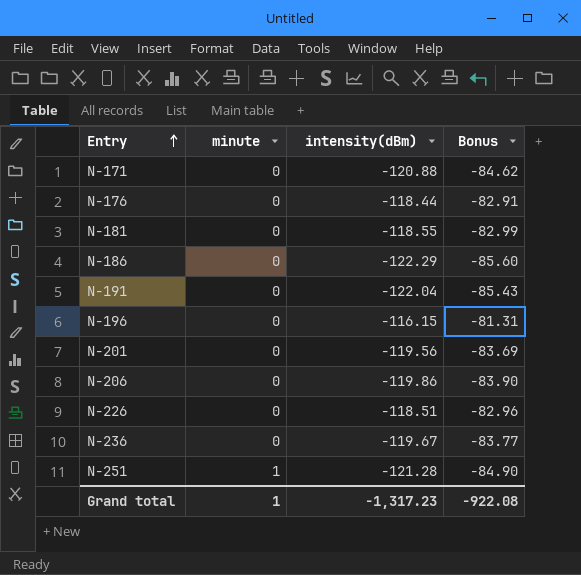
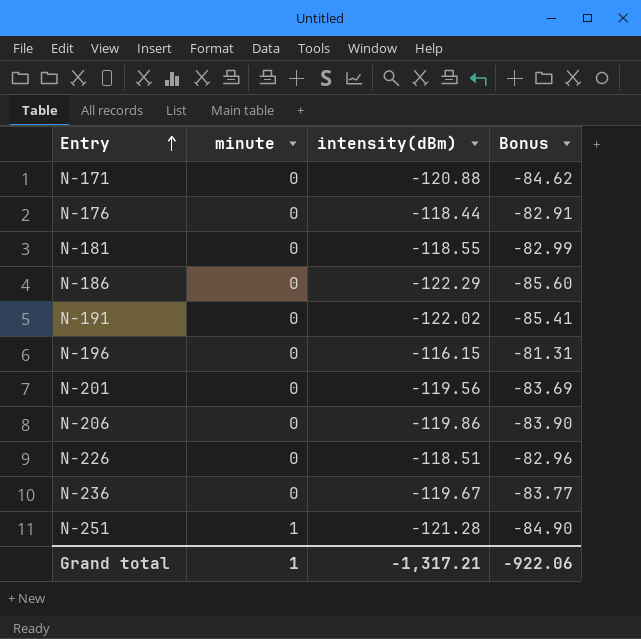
N-191 | intensity(dBm): -122.04 -> -122.02
N-191 | Bonus: -85.43 -> -85.41
Grand total | intensity(dBm): -1,317.23 -> -1,317.21
Grand total | Bonus: -922.08 -> -922.06

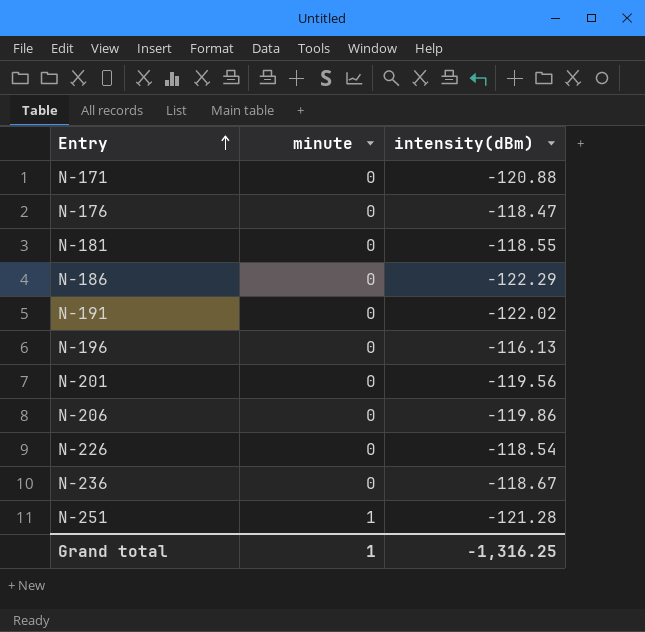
column Bonus | formula: [intensity(dBm)] * 0.7 -> none
N-176 | intensity(dBm): -118.44 -> -118.47
N-196 | intensity(dBm): -116.15 -> -116.13
N-226 | intensity(dBm): -118.51 -> -118.54
N-236 | intensity(dBm): -119.67 -> -118.67
Grand total | intensity(dBm): -1,317.21 -> -1,316.25

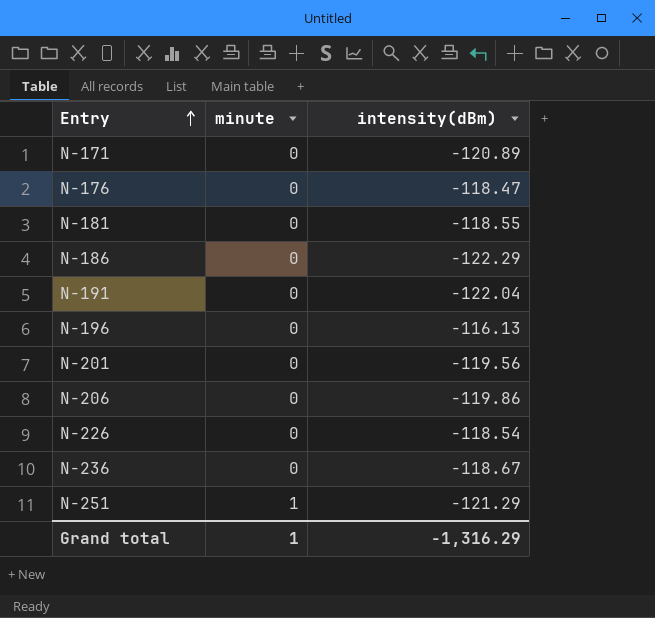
N-171 | intensity(dBm): -120.88 -> -120.89
N-191 | intensity(dBm): -122.02 -> -122.04
N-251 | intensity(dBm): -121.28 -> -121.29
Grand total | intensity(dBm): -1,316.25 -> -1,316.29

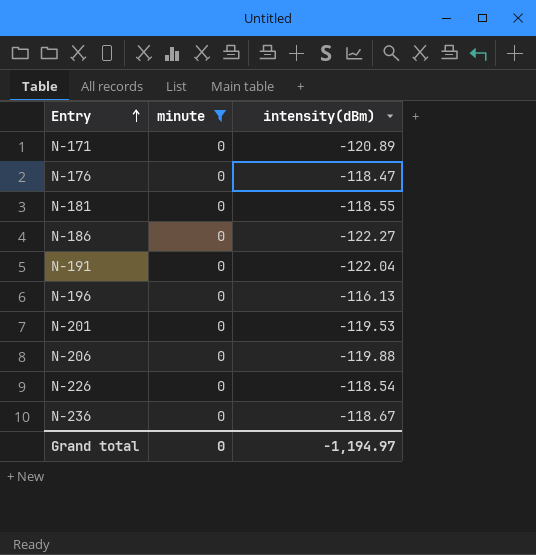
filter: none -> minute = 0
N-186 | intensity(dBm): -122.29 -> -122.27
N-201 | intensity(dBm): -119.56 -> -119.53
N-206 | intensity(dBm): -119.86 -> -119.88
Grand total | minute: 1 -> 0
Grand total | intensity(dBm): -1,316.29 -> -1,194.97

